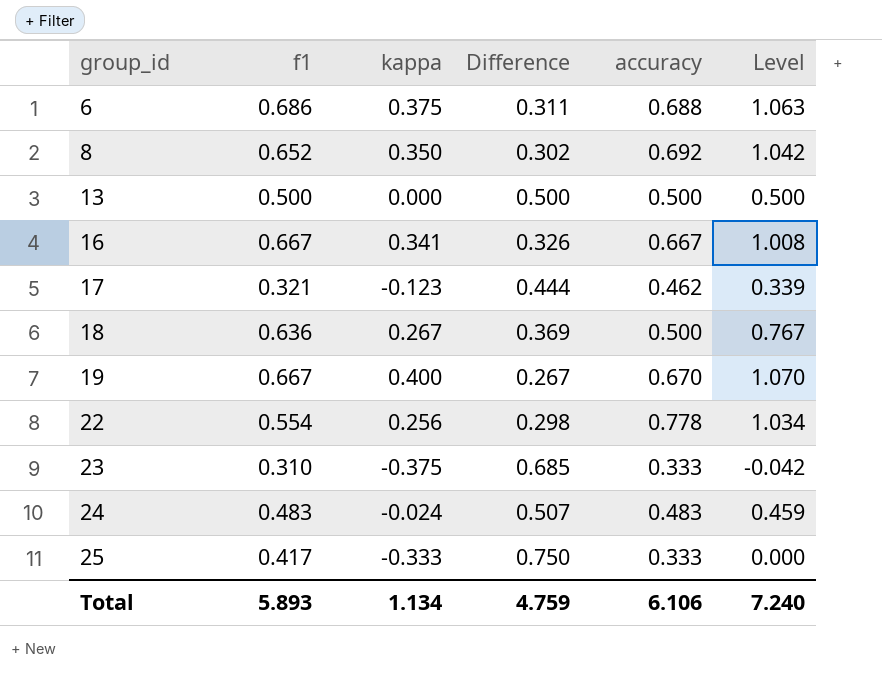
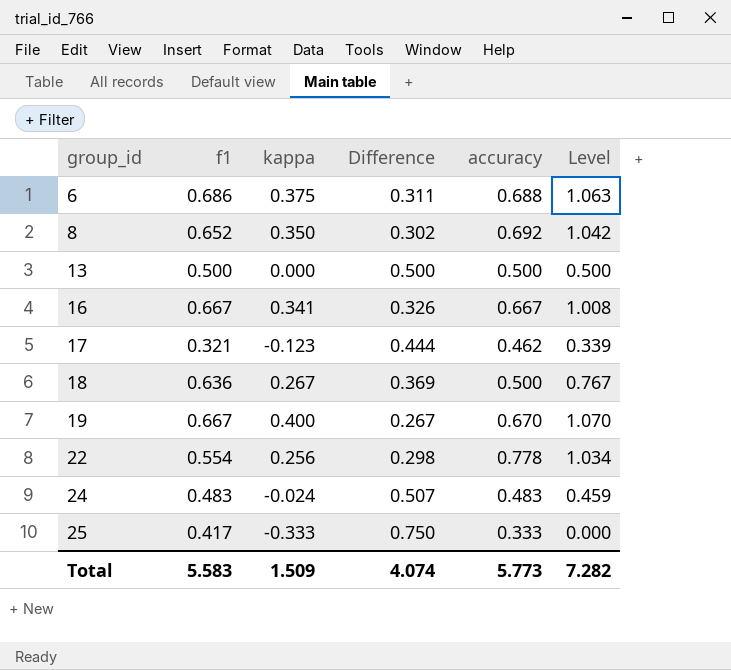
row 23: 0.310 | -0.375 | 0.685 | 0.333 | -0.042 -> none
Total | f1: 5.893 -> 5.583
Total | kappa: 1.134 -> 1.509
Total | Difference: 4.759 -> 4.074
Total | accuracy: 6.106 -> 5.773
Total | Level: 7.240 -> 7.282

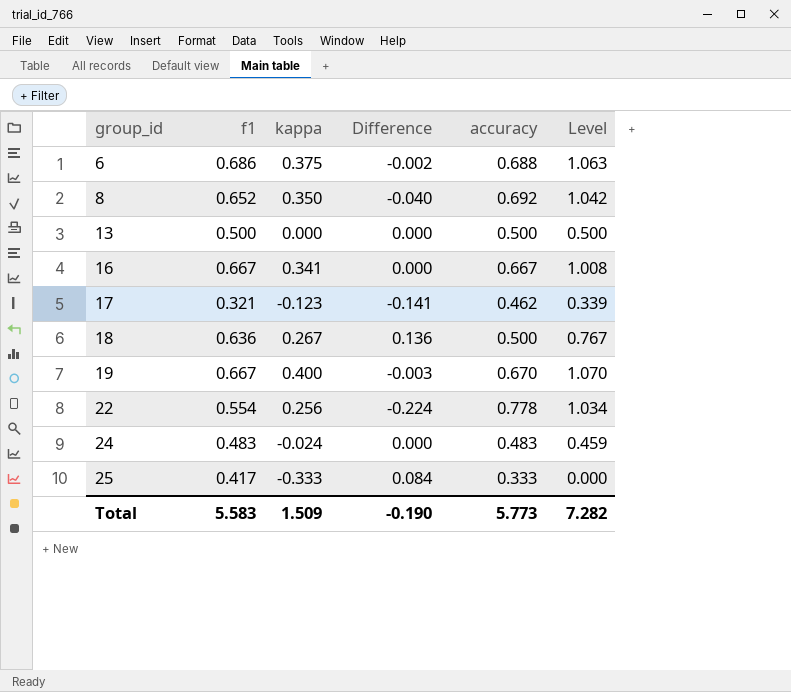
column Difference | formula: [f1] - [kappa] -> [f1] - [accuracy]
Total | Difference: 4.074 -> -0.190

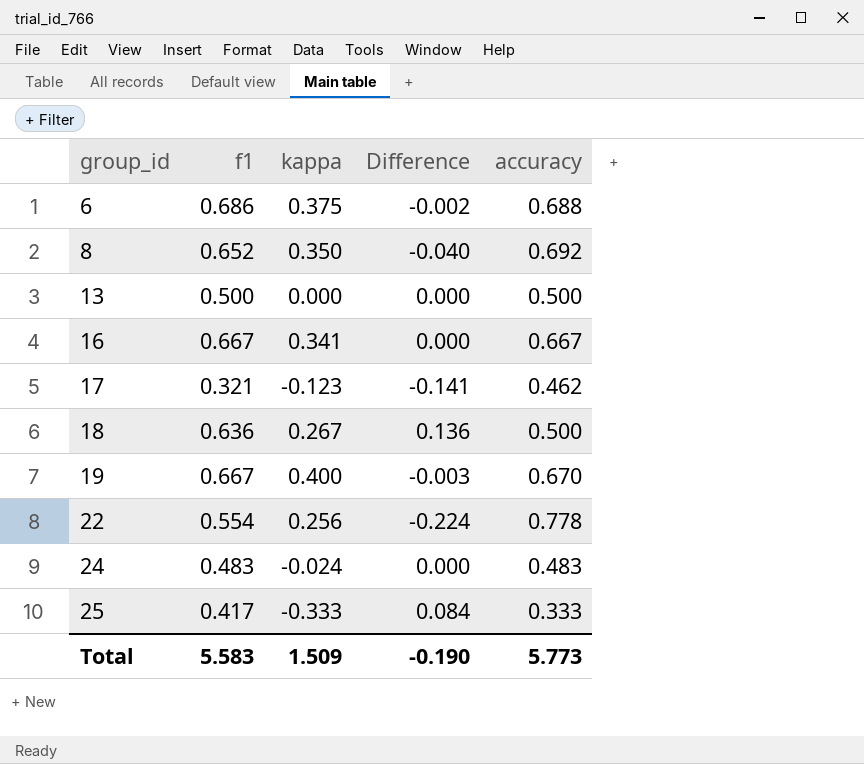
column Level | formula: [kappa] + [accuracy] -> none

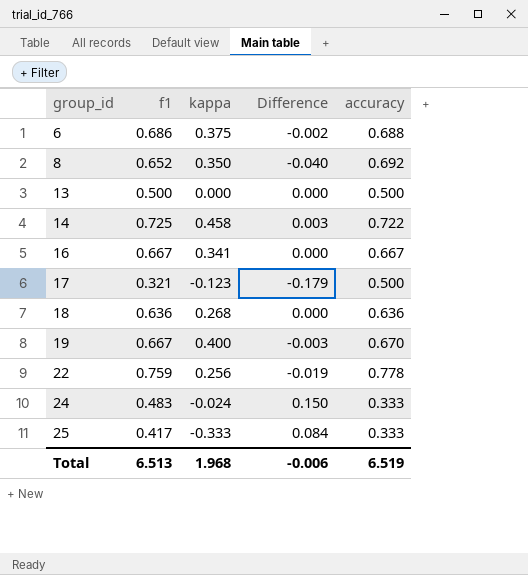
row 14: none -> 0.725 | 0.458 | 0.003 | 0.722
17 | Difference: -0.141 -> -0.179
17 | accuracy: 0.462 -> 0.500
18 | kappa: 0.267 -> 0.268
18 | Difference: 0.136 -> 0.000
18 | accuracy: 0.500 -> 0.636
22 | f1: 0.554 -> 0.759
22 | Difference: -0.224 -> -0.019
24 | Difference: 0.000 -> 0.150
24 | accuracy: 0.483 -> 0.333
Total | f1: 5.583 -> 6.513
Total | kappa: 1.509 -> 1.968
Total | Difference: -0.190 -> -0.006
Total | accuracy: 5.773 -> 6.519

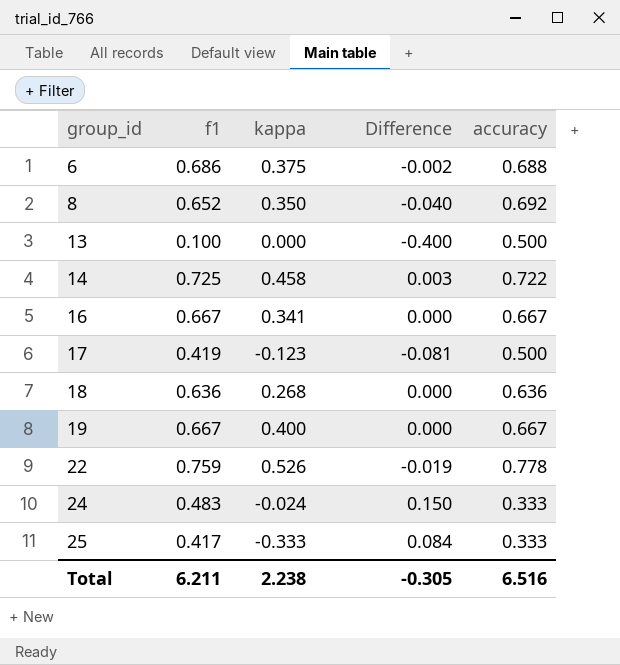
13 | f1: 0.500 -> 0.100
13 | Difference: 0.000 -> -0.400
17 | f1: 0.321 -> 0.419
17 | Difference: -0.179 -> -0.081
19 | Difference: -0.003 -> 0.000
19 | accuracy: 0.670 -> 0.667
22 | kappa: 0.256 -> 0.526
Total | f1: 6.513 -> 6.211
Total | kappa: 1.968 -> 2.238
Total | Difference: -0.006 -> -0.305
Total | accuracy: 6.519 -> 6.516

